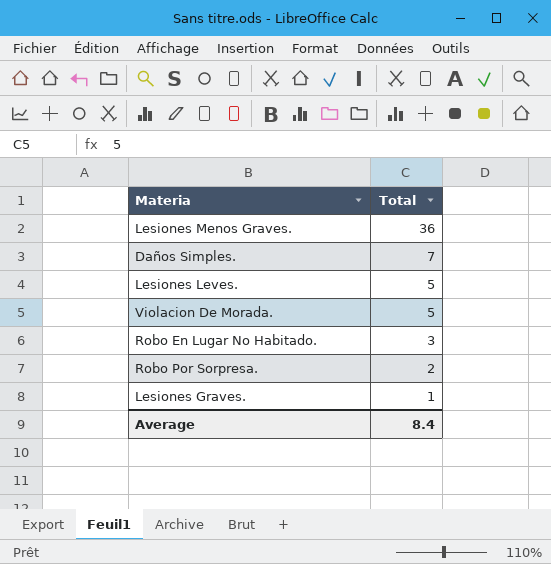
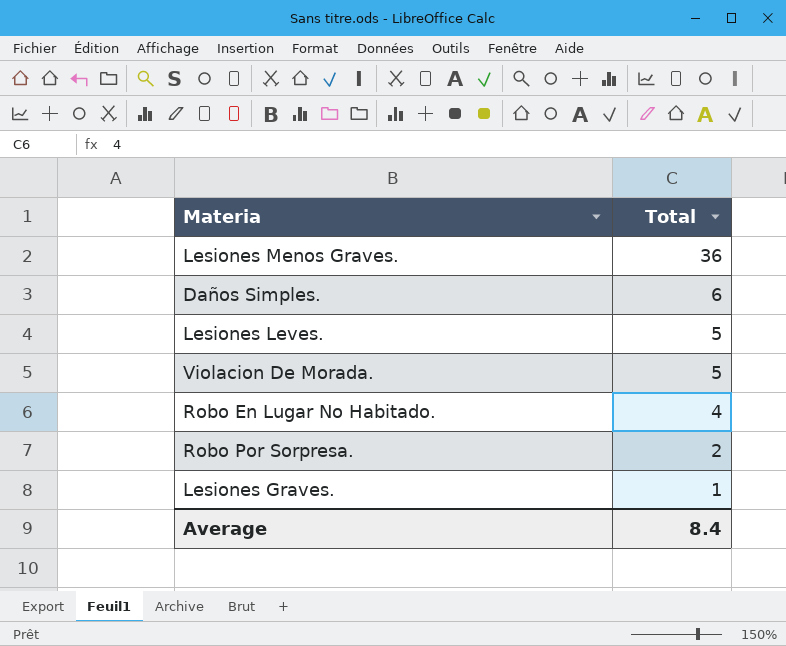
Daños Simples. | Total: 7 -> 6
Robo En Lugar No Habitado. | Total: 3 -> 4

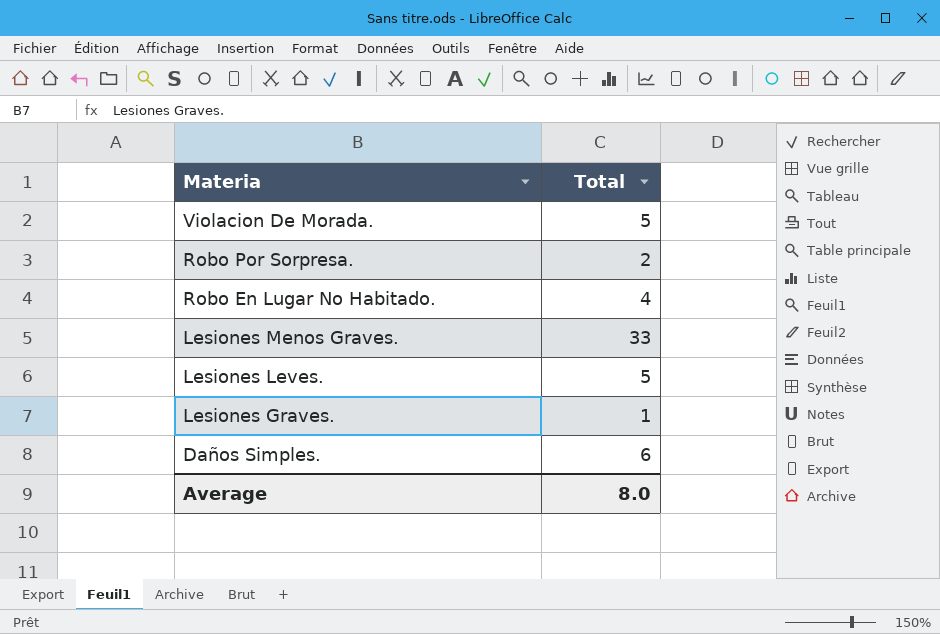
row order: Total descending -> Materia descending
Lesiones Menos Graves. | Total: 36 -> 33
Average | Total: 8.4 -> 8.0

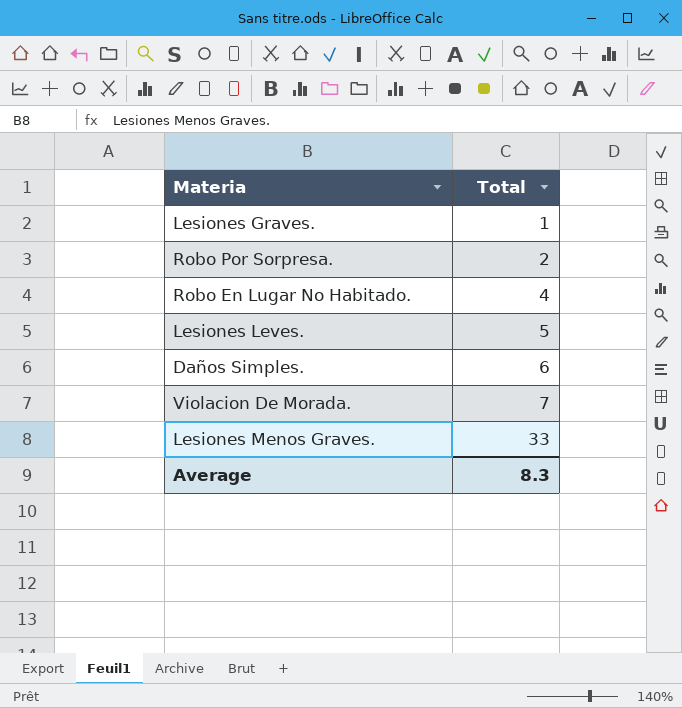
row order: Materia descending -> Total ascending
Violacion De Morada. | Total: 5 -> 7
Average | Total: 8.0 -> 8.3

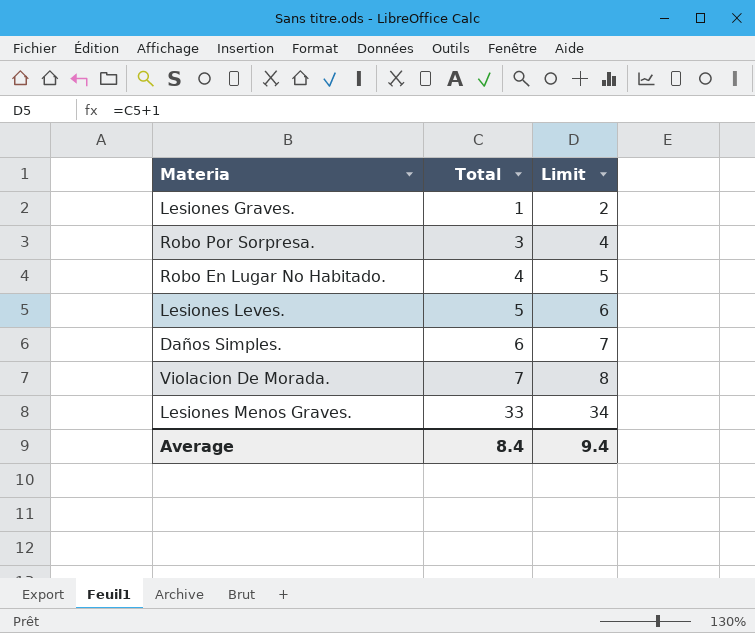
column Limit | formula: none -> [Total] + 1
Robo Por Sorpresa. | Total: 2 -> 3
Average | Total: 8.3 -> 8.4

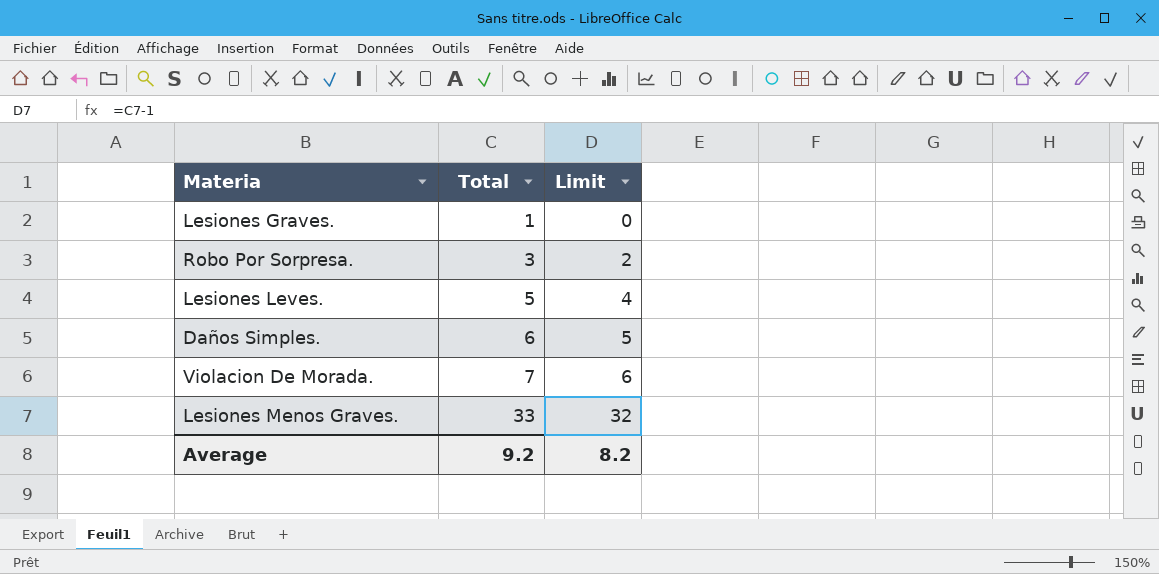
column Limit | formula: [Total] + 1 -> [Total] - 1
row Robo En Lugar No Habitado.: 4 | 5 -> none
Average | Total: 8.4 -> 9.2
Average | Limit: 9.4 -> 8.2

